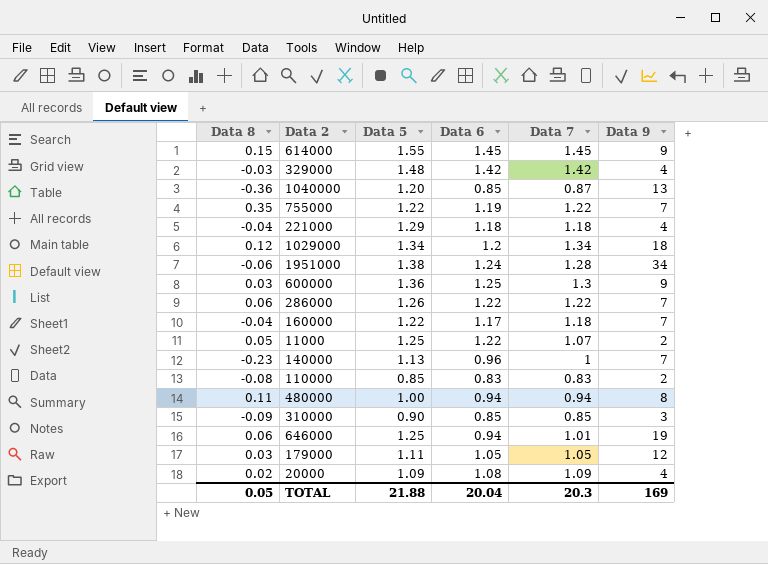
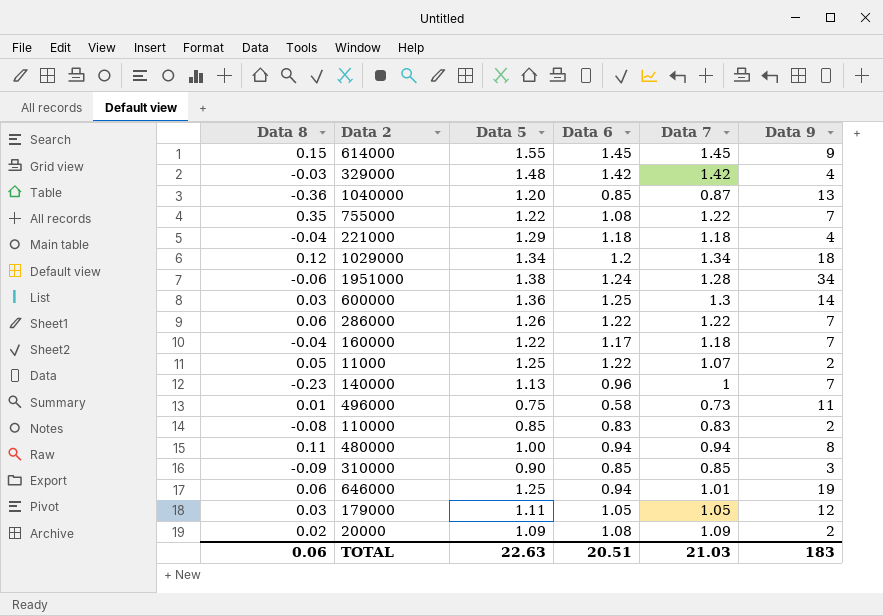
755000 | Data 6: 1.19 -> 1.08
600000 | Data 9: 9 -> 14
row 496000: none -> 0.01 | 0.75 | 0.58 | 0.73 | 11
20000 | Data 9: 4 -> 2
TOTAL | Data 8: 0.05 -> 0.06
TOTAL | Data 5: 21.88 -> 22.63
TOTAL | Data 6: 20.04 -> 20.51
TOTAL | Data 7: 20.3 -> 21.03
TOTAL | Data 9: 169 -> 183

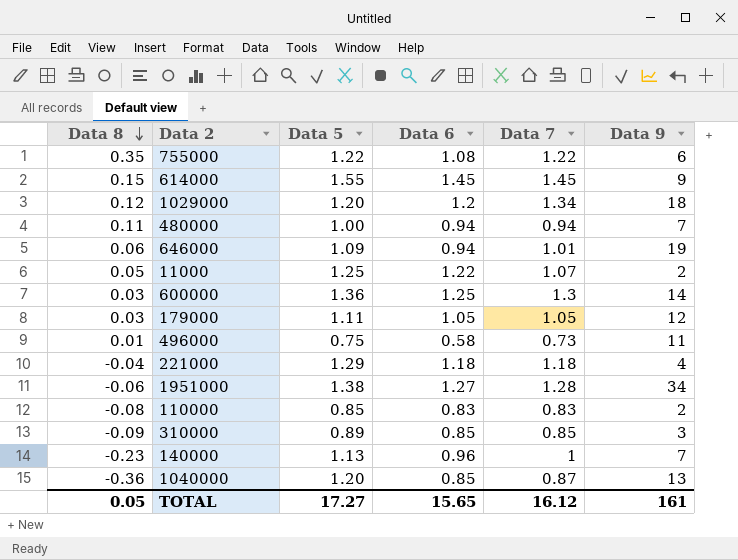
row order: none -> Data 8 descending
row 329000: -0.03 | 1.48 | 1.42 | 1.42 | 4 -> none
row 286000: 0.06 | 1.26 | 1.22 | 1.22 | 7 -> none
row 160000: -0.04 | 1.22 | 1.17 | 1.18 | 7 -> none
row 20000: 0.02 | 1.09 | 1.08 | 1.09 | 2 -> none
755000 | Data 9: 7 -> 6
1029000 | Data 5: 1.34 -> 1.20
480000 | Data 9: 8 -> 7
646000 | Data 5: 1.25 -> 1.09
1951000 | Data 6: 1.24 -> 1.27
310000 | Data 5: 0.90 -> 0.89
TOTAL | Data 8: 0.06 -> 0.05
TOTAL | Data 5: 22.63 -> 17.27
TOTAL | Data 6: 20.51 -> 15.65
TOTAL | Data 7: 21.03 -> 16.12
TOTAL | Data 9: 183 -> 161

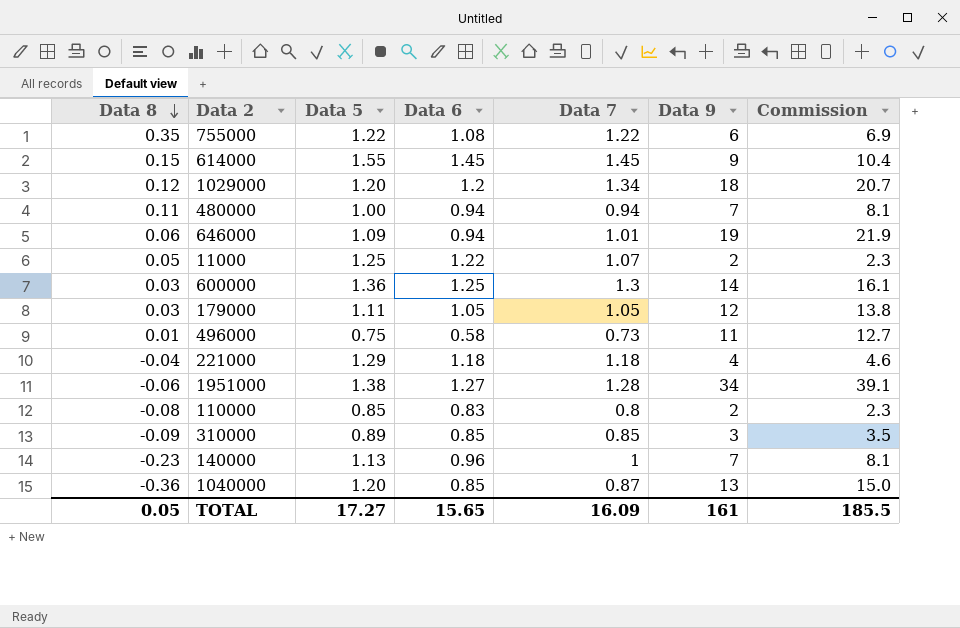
column Commission | formula: none -> [Data 9] * 1.15
110000 | Data 7: 0.83 -> 0.8
TOTAL | Data 7: 16.12 -> 16.09

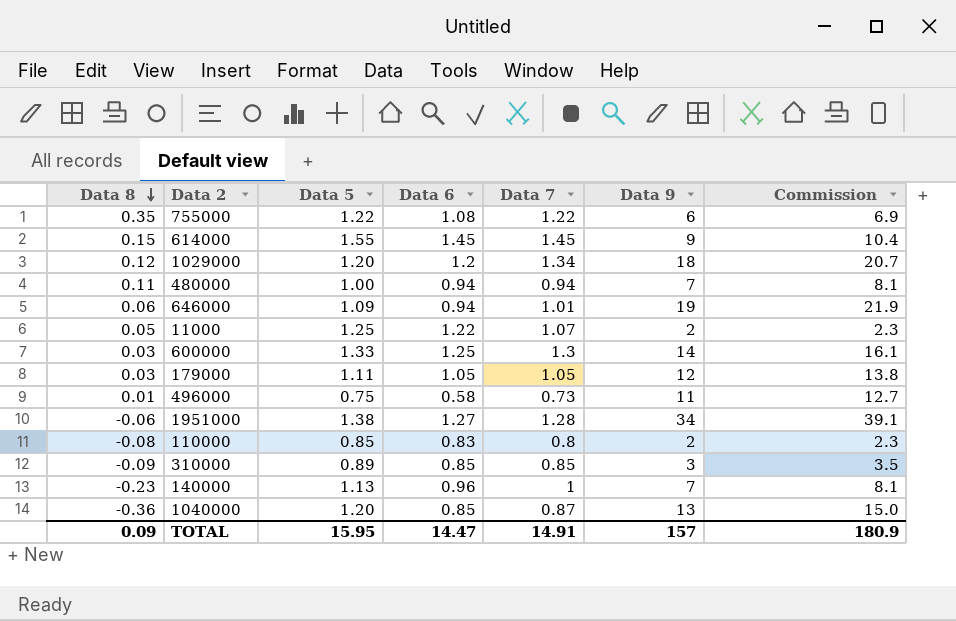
row 221000: -0.04 | 1.29 | 1.18 | 1.18 | 4 | 4.6 -> none
600000 | Data 5: 1.36 -> 1.33
TOTAL | Data 8: 0.05 -> 0.09
TOTAL | Data 5: 17.27 -> 15.95
TOTAL | Data 6: 15.65 -> 14.47
TOTAL | Data 7: 16.09 -> 14.91
TOTAL | Data 9: 161 -> 157
TOTAL | Commission: 185.5 -> 180.9

